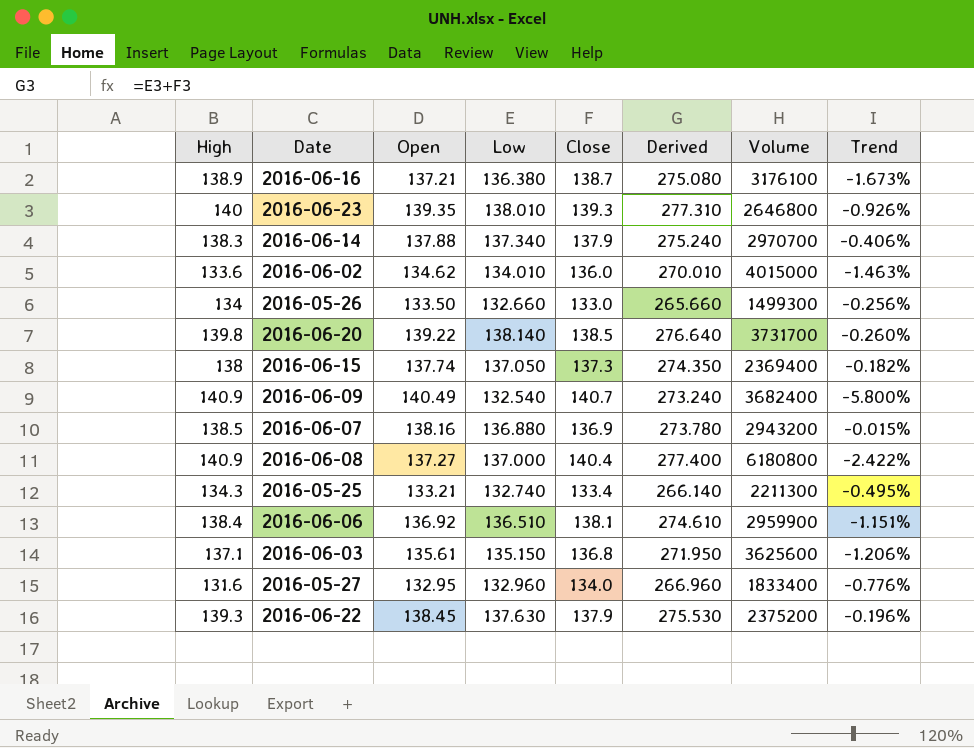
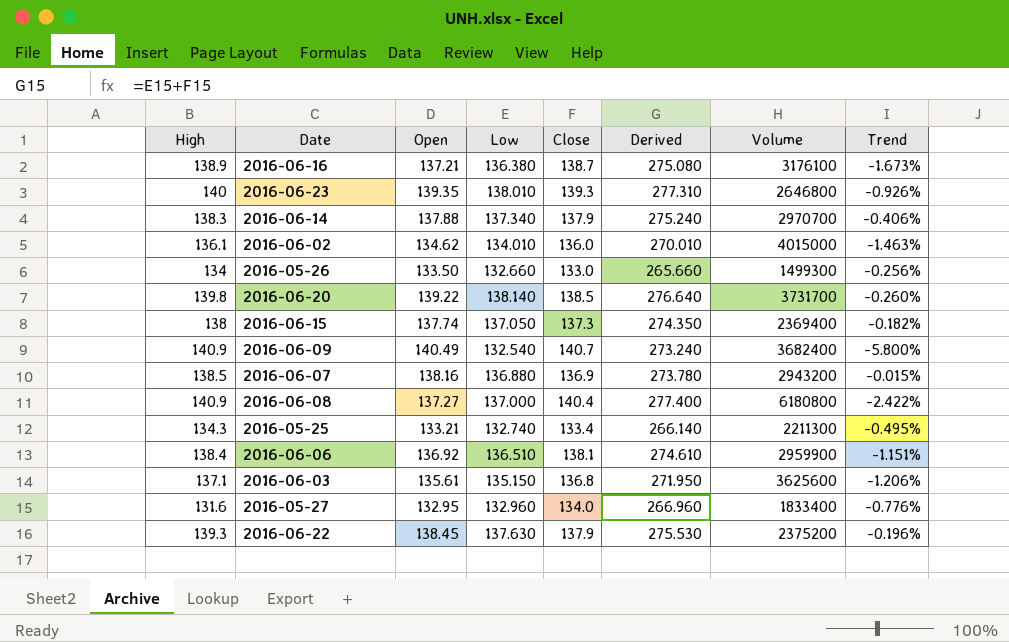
2016-06-02 | High: 133.6 -> 136.1

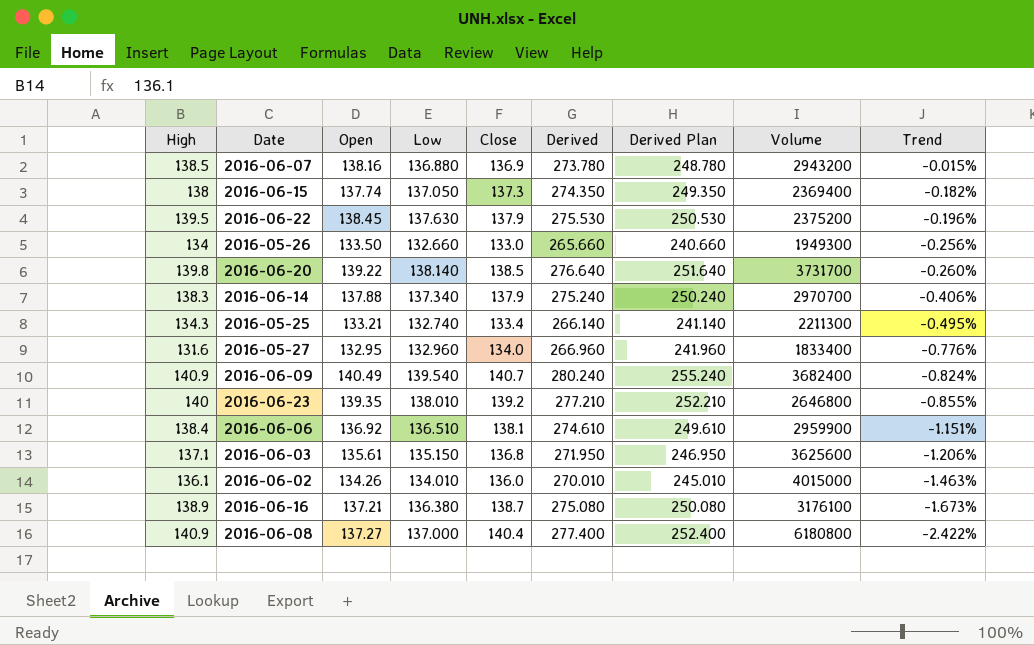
row order: none -> Trend descending
column Derived Plan | formula: none -> [Derived] - 25
2016-06-22 | High: 139.3 -> 139.5
2016-05-26 | Volume: 1499300 -> 1949300
2016-06-09 | Low: 132.540 -> 139.540
2016-06-09 | Derived: 273.240 -> 280.240
2016-06-09 | Trend: -5.800% -> -0.824%
2016-06-23 | Close: 139.3 -> 139.2
2016-06-23 | Derived: 277.310 -> 277.210
2016-06-23 | Trend: -0.926% -> -0.855%
2016-06-02 | Open: 134.62 -> 134.26

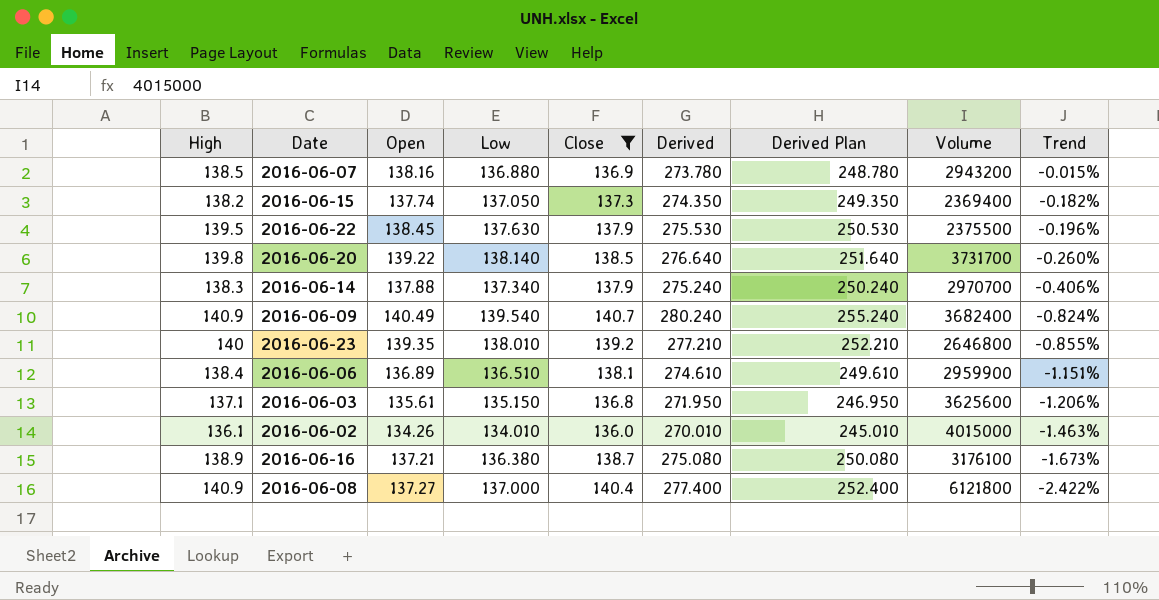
filter: none -> Close >= 136.0
2016-06-15 | High: 138 -> 138.2
2016-06-22 | Volume: 2375200 -> 2375500
2016-06-06 | Open: 136.92 -> 136.89
2016-06-08 | Volume: 6180800 -> 6121800

